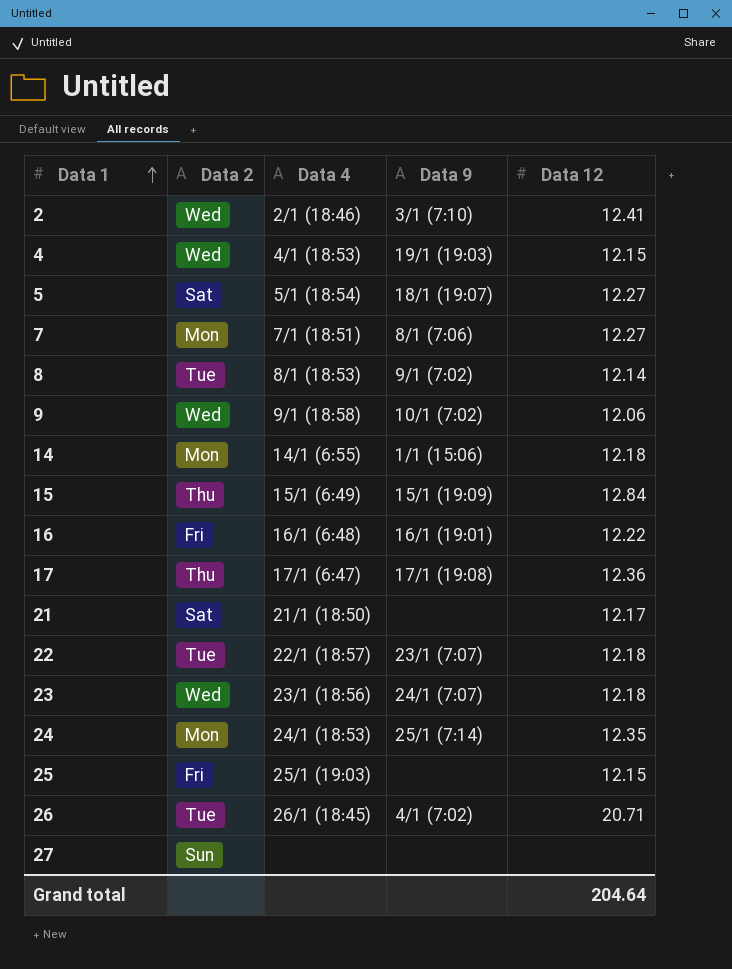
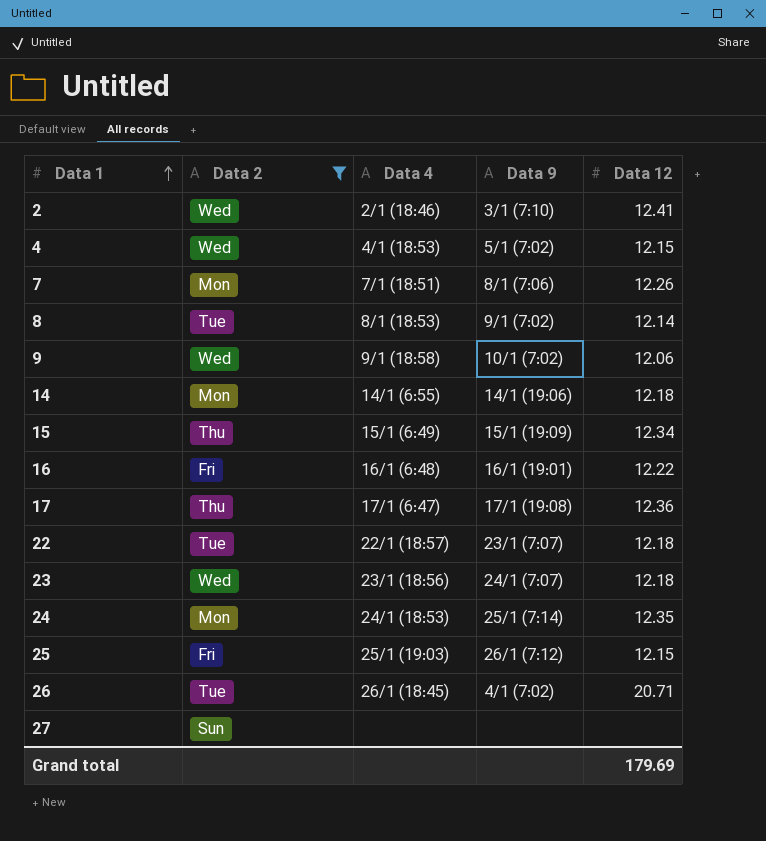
filter: none -> Data 2 != Sat
4 | Data 9: 19/1 (19:03) -> 5/1 (7:02)
7 | Data 12: 12.27 -> 12.26
14 | Data 9: 1/1 (15:06) -> 14/1 (19:06)
15 | Data 12: 12.84 -> 12.34
25 | Data 9: none -> 26/1 (7:12)
Grand total | Data 12: 204.64 -> 179.69

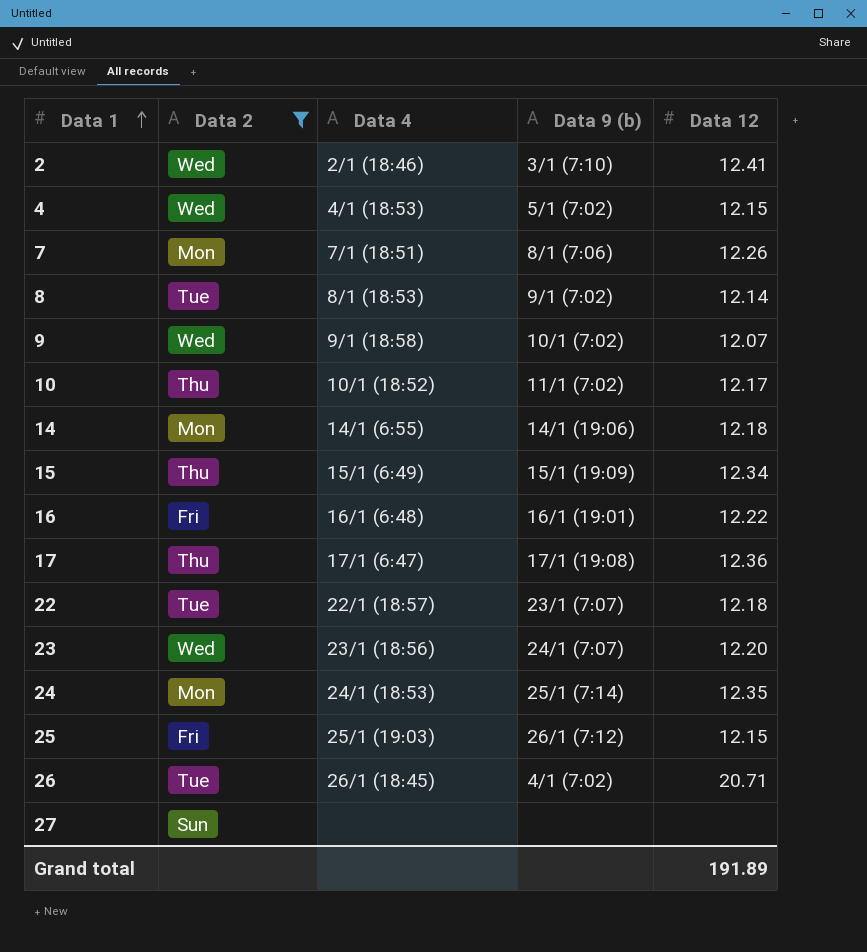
column name: Data 9 -> Data 9 (b)
9 | Data 12: 12.06 -> 12.07
row 10: none -> Thu | 10/1 (18:52) | 11/1 (7:02) | 12.17
23 | Data 12: 12.18 -> 12.20
Grand total | Data 12: 179.69 -> 191.89

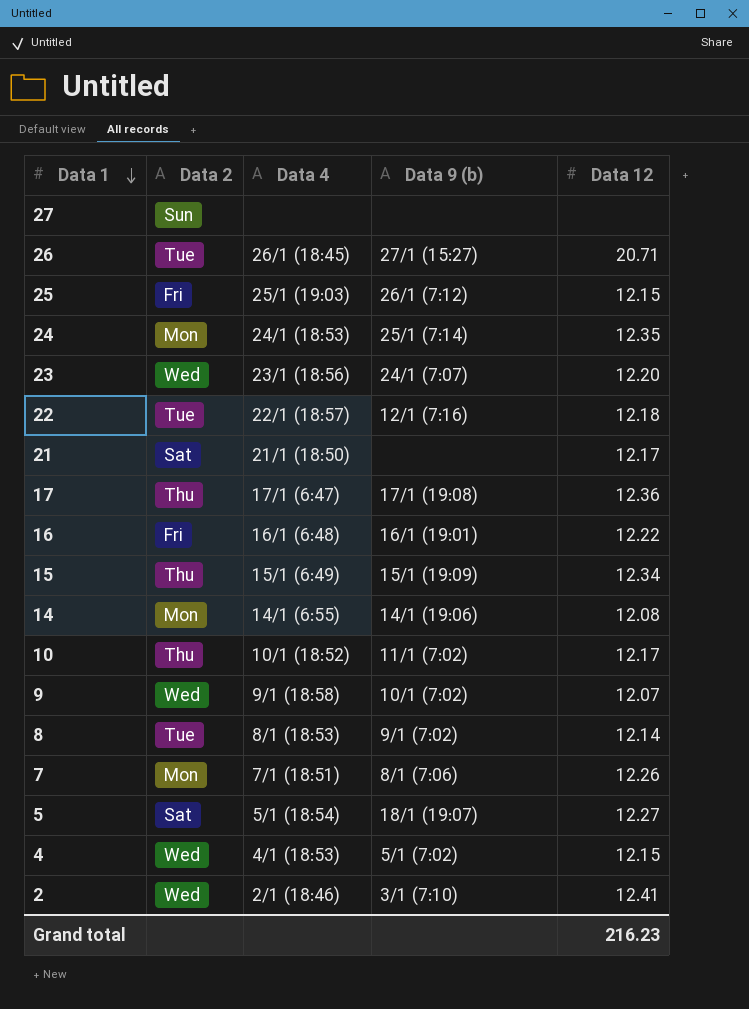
filter: Data 2 != Sat -> none
row order: Data 1 ascending -> Data 1 descending
26 | Data 9 (b): 4/1 (7:02) -> 27/1 (15:27)
22 | Data 9 (b): 23/1 (7:07) -> 12/1 (7:16)
14 | Data 12: 12.18 -> 12.08
Grand total | Data 12: 191.89 -> 216.23

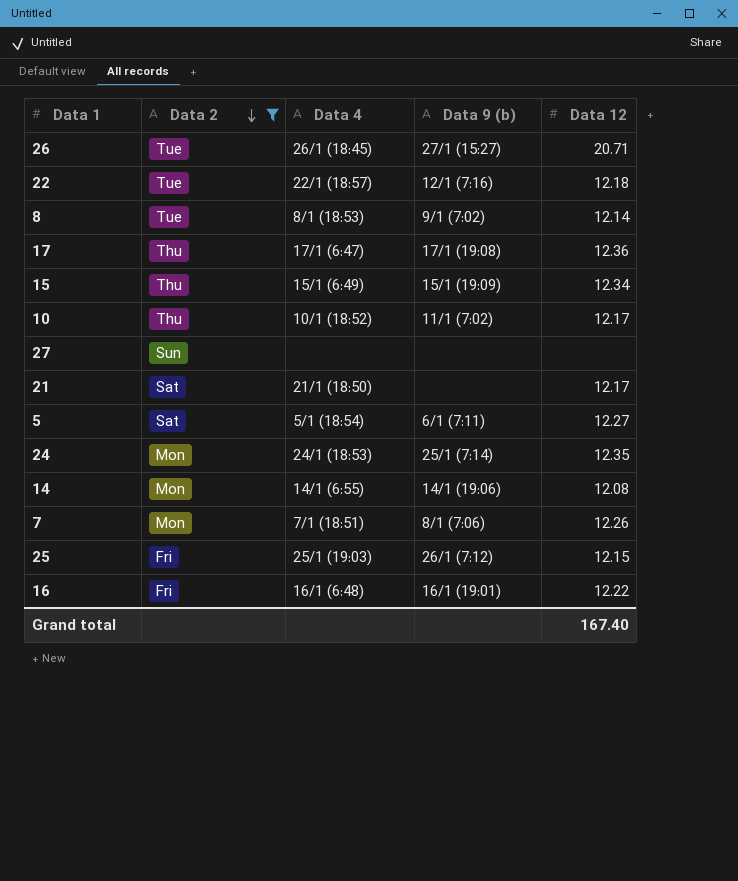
filter: none -> Data 2 != Wed
row order: Data 1 descending -> Data 2 descending
5 | Data 9 (b): 18/1 (19:07) -> 6/1 (7:11)
Grand total | Data 12: 216.23 -> 167.40

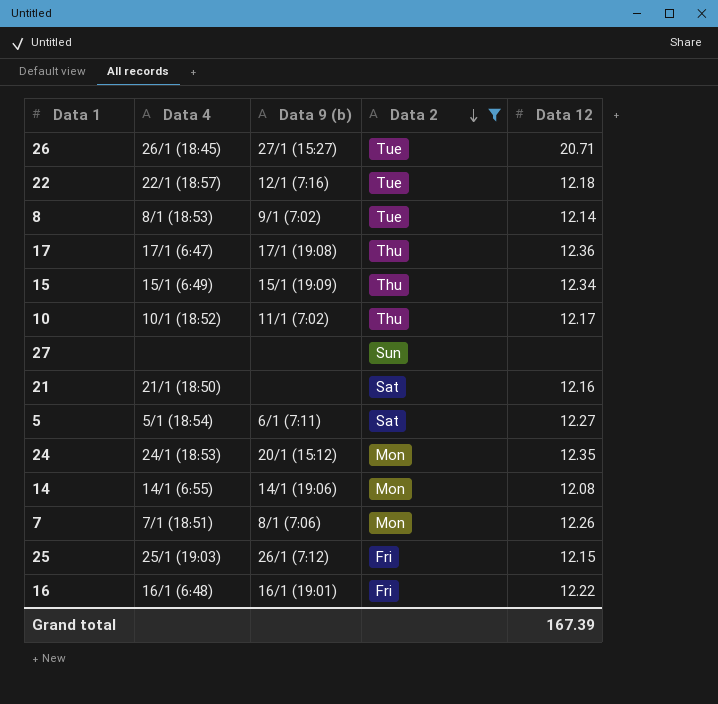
column Data 2 | position: 2 -> 4
21 | Data 12: 12.17 -> 12.16
24 | Data 9 (b): 25/1 (7:14) -> 20/1 (15:12)
Grand total | Data 12: 167.40 -> 167.39

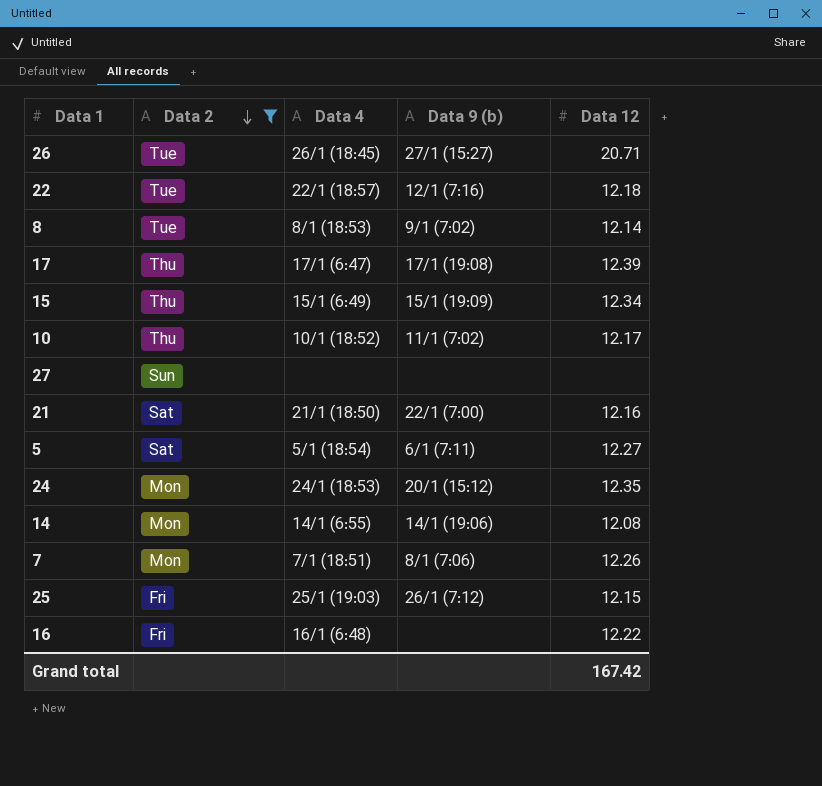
column Data 2 | position: 4 -> 2
17 | Data 12: 12.36 -> 12.39
21 | Data 9 (b): none -> 22/1 (7:00)
16 | Data 9 (b): 16/1 (19:01) -> none
Grand total | Data 12: 167.39 -> 167.42

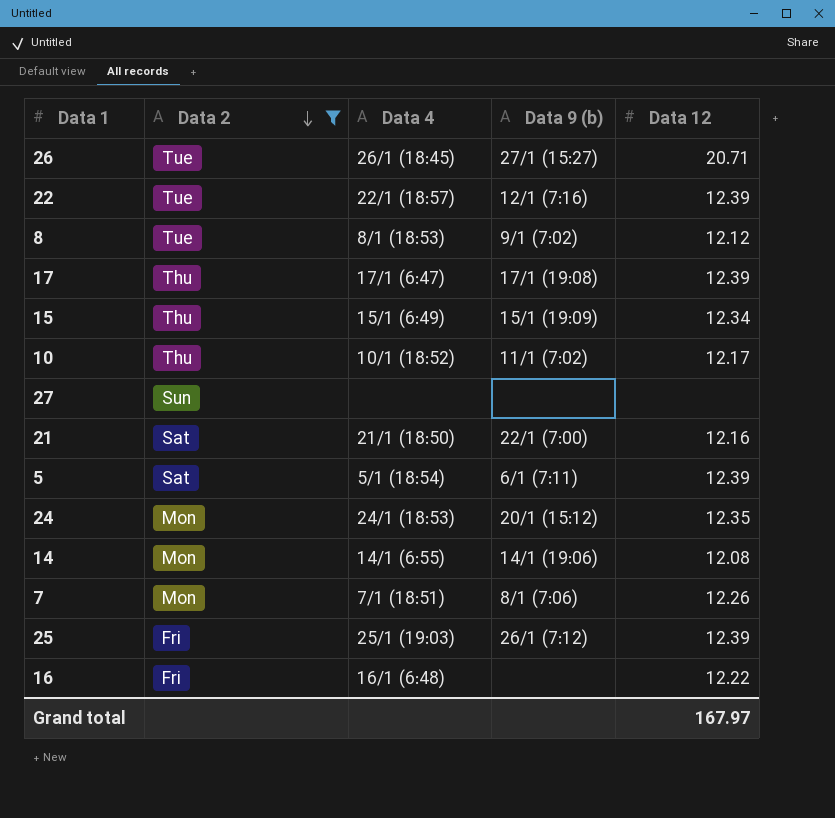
22 | Data 12: 12.18 -> 12.39
8 | Data 12: 12.14 -> 12.12
5 | Data 12: 12.27 -> 12.39
25 | Data 12: 12.15 -> 12.39
Grand total | Data 12: 167.42 -> 167.97

